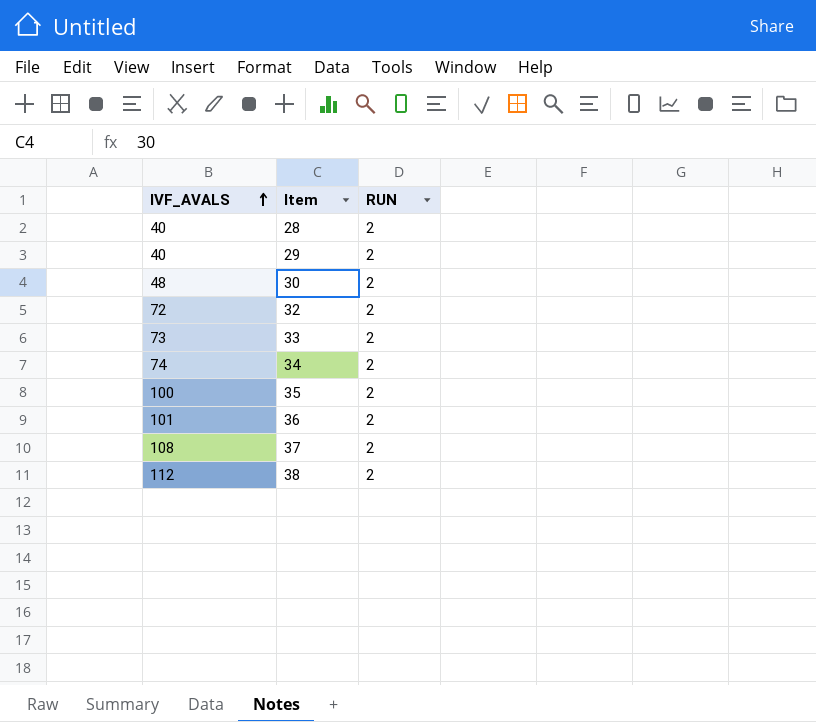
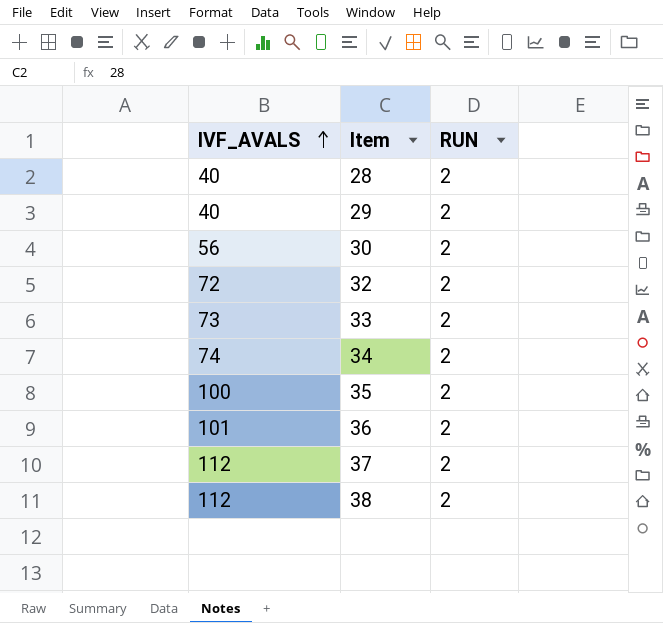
30 | IVF_AVALS: 48 -> 56
37 | IVF_AVALS: 108 -> 112

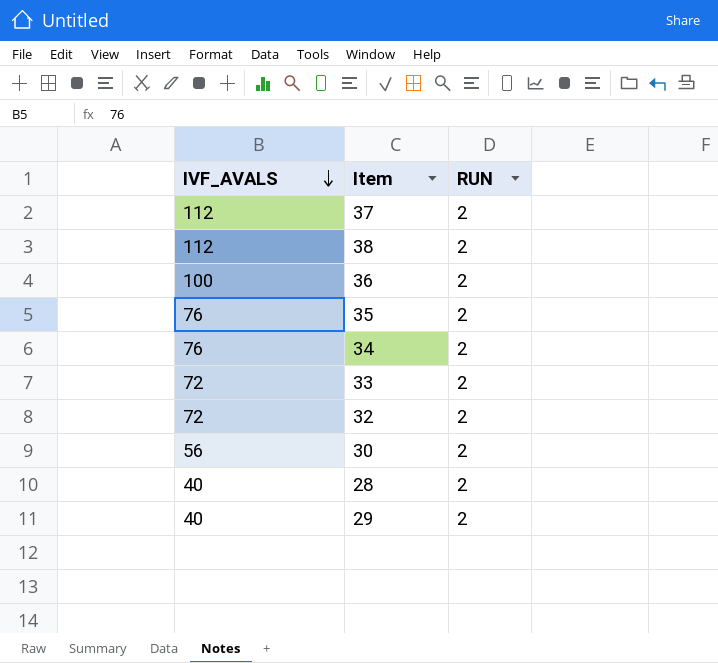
row order: IVF_AVALS ascending -> IVF_AVALS descending
36 | IVF_AVALS: 101 -> 100
35 | IVF_AVALS: 100 -> 76
34 | IVF_AVALS: 74 -> 76
33 | IVF_AVALS: 73 -> 72

